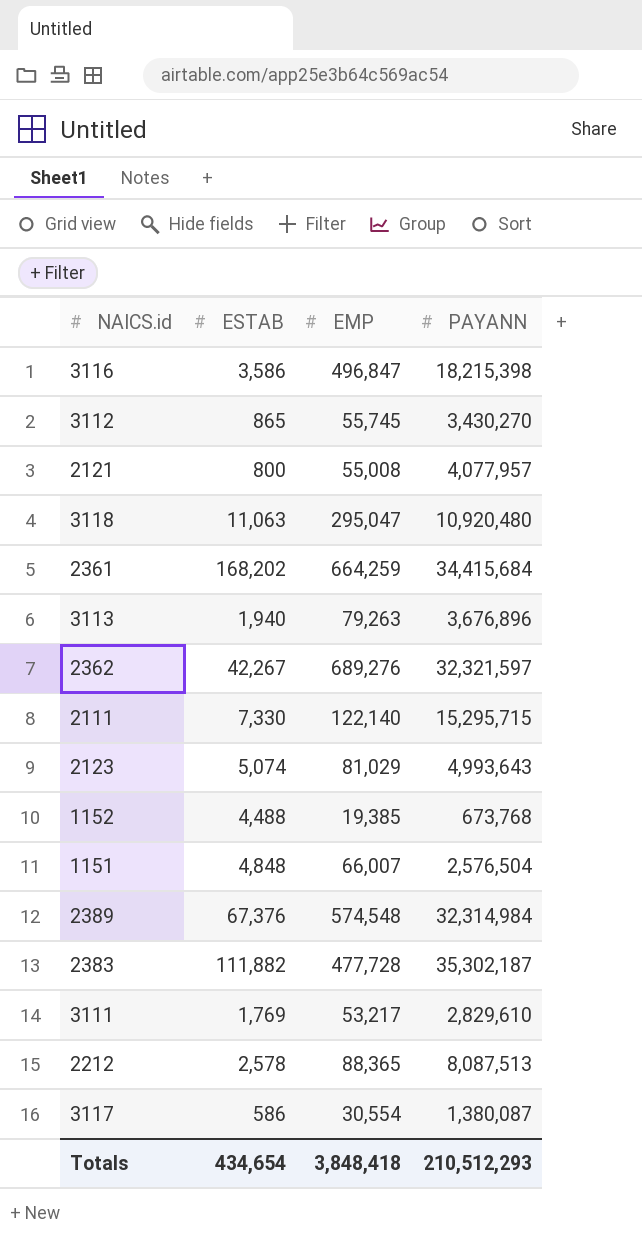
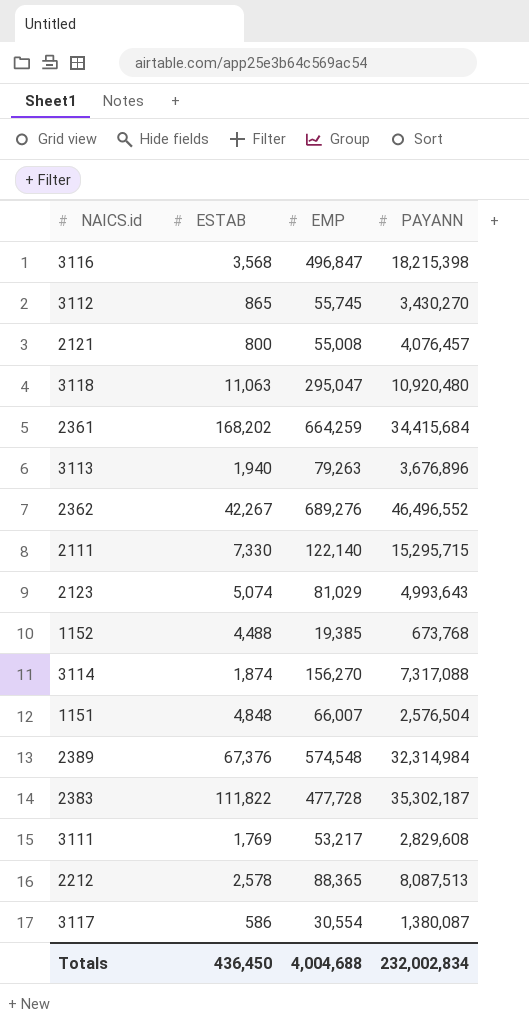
3116 | ESTAB: 3,586 -> 3,568
2121 | PAYANN: 4,077,957 -> 4,076,457
2362 | PAYANN: 32,321,597 -> 46,496,552
row 3114: none -> 1,874 | 156,270 | 7,317,088
2383 | ESTAB: 111,882 -> 111,822
3111 | PAYANN: 2,829,610 -> 2,829,608
Totals | ESTAB: 434,654 -> 436,450
Totals | EMP: 3,848,418 -> 4,004,688
Totals | PAYANN: 210,512,293 -> 232,002,834

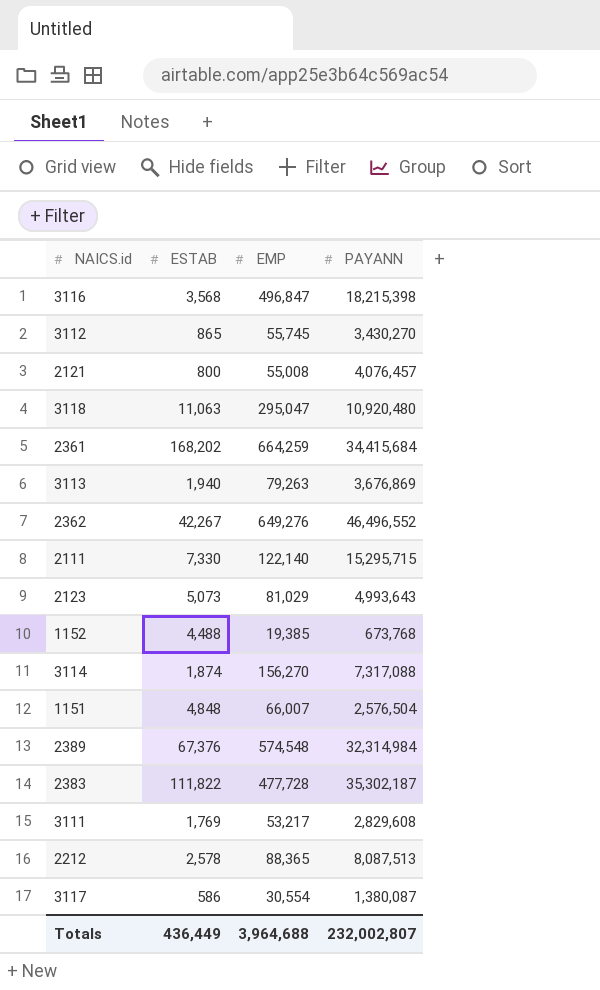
3113 | PAYANN: 3,676,896 -> 3,676,869
2362 | EMP: 689,276 -> 649,276
2123 | ESTAB: 5,074 -> 5,073
Totals | ESTAB: 436,450 -> 436,449
Totals | EMP: 4,004,688 -> 3,964,688
Totals | PAYANN: 232,002,834 -> 232,002,807

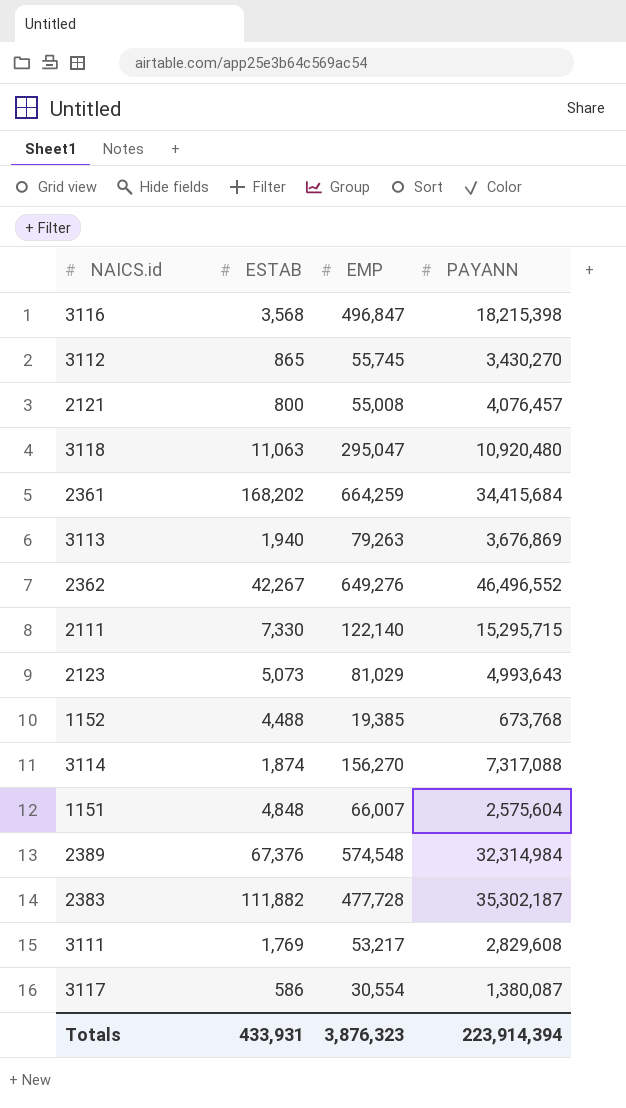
row 2212: 2,578 | 88,365 | 8,087,513 -> none
1151 | PAYANN: 2,576,504 -> 2,575,604
2383 | ESTAB: 111,822 -> 111,882
Totals | ESTAB: 436,449 -> 433,931
Totals | EMP: 3,964,688 -> 3,876,323
Totals | PAYANN: 232,002,807 -> 223,914,394

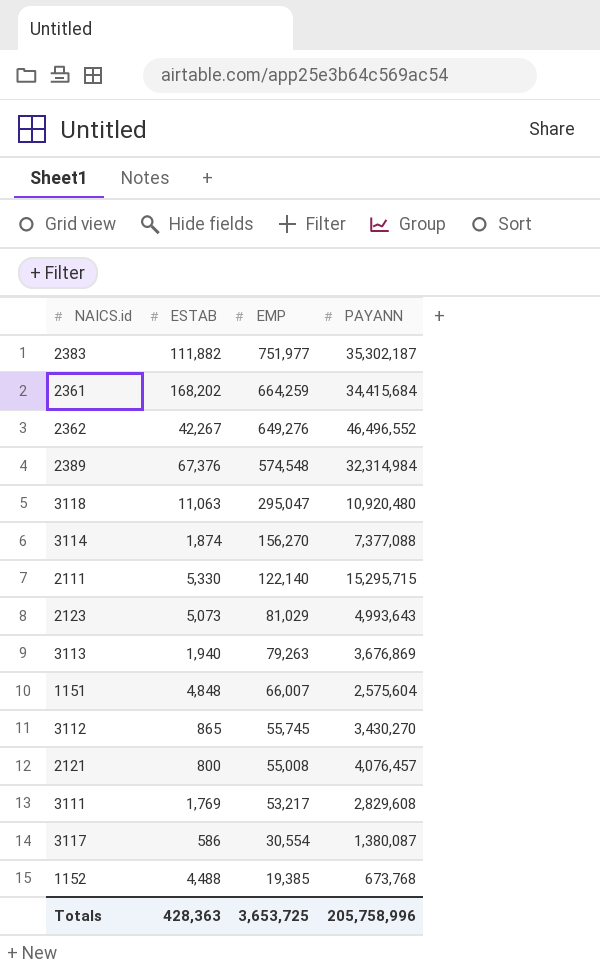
row order: none -> EMP descending
row 3116: 3,568 | 496,847 | 18,215,398 -> none
2383 | EMP: 477,728 -> 751,977
3114 | PAYANN: 7,317,088 -> 7,377,088
2111 | ESTAB: 7,330 -> 5,330
Totals | ESTAB: 433,931 -> 428,363
Totals | EMP: 3,876,323 -> 3,653,725
Totals | PAYANN: 223,914,394 -> 205,758,996

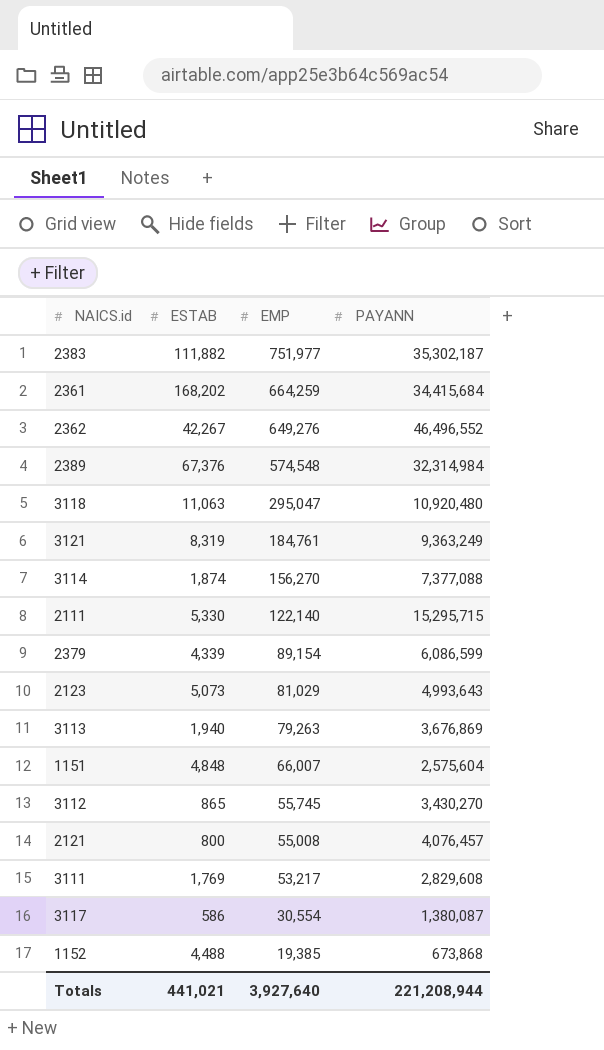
row 3121: none -> 8,319 | 184,761 | 9,363,249
row 2379: none -> 4,339 | 89,154 | 6,086,599
1152 | PAYANN: 673,768 -> 673,868
Totals | ESTAB: 428,363 -> 441,021
Totals | EMP: 3,653,725 -> 3,927,640
Totals | PAYANN: 205,758,996 -> 221,208,944

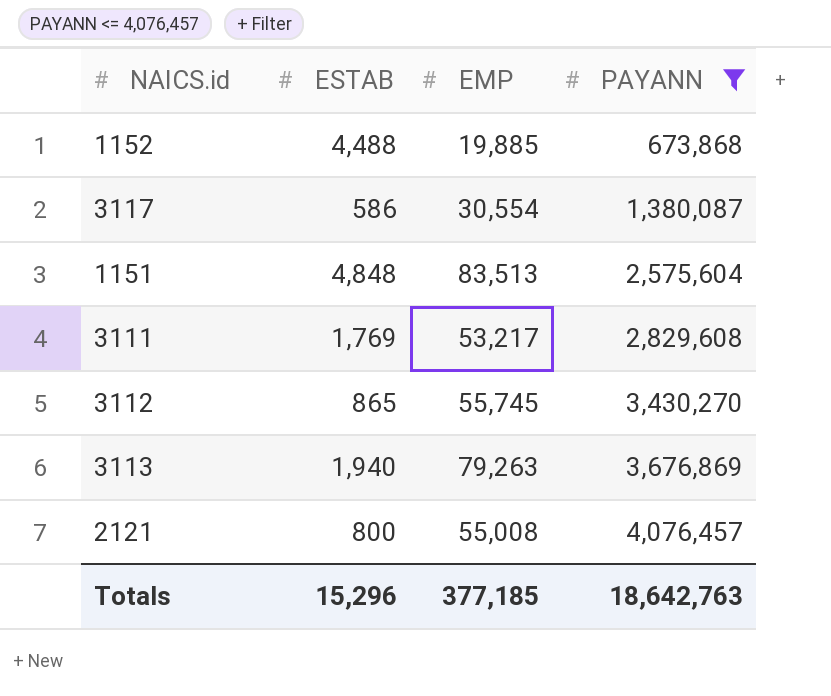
filter: none -> PAYANN <= 4,076,457
row order: EMP descending -> PAYANN ascending
1152 | EMP: 19,385 -> 19,885
1151 | EMP: 66,007 -> 83,513
Totals | ESTAB: 441,021 -> 15,296
Totals | EMP: 3,927,640 -> 377,185
Totals | PAYANN: 221,208,944 -> 18,642,763

